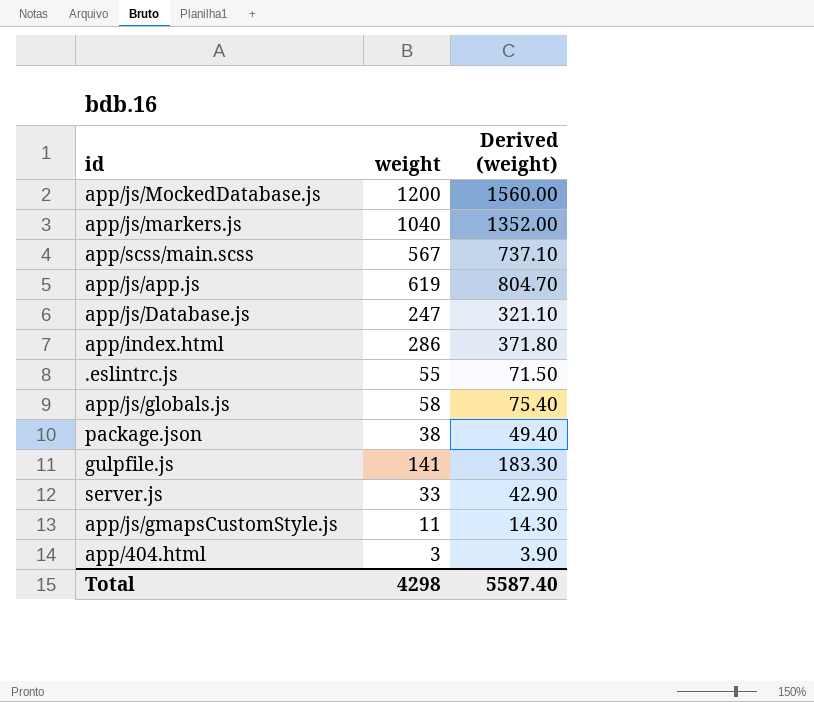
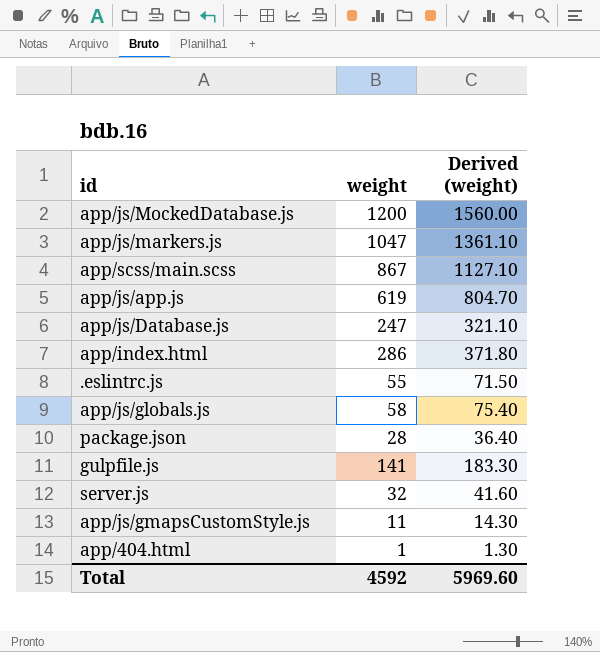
app/js/markers.js | weight: 1040 -> 1047
app/js/markers.js | Derived (weight): 1352.00 -> 1361.10
app/scss/main.scss | weight: 567 -> 867
app/scss/main.scss | Derived (weight): 737.10 -> 1127.10
package.json | weight: 38 -> 28
package.json | Derived (weight): 49.40 -> 36.40
server.js | weight: 33 -> 32
server.js | Derived (weight): 42.90 -> 41.60
app/404.html | weight: 3 -> 1
app/404.html | Derived (weight): 3.90 -> 1.30
Total | weight: 4298 -> 4592
Total | Derived (weight): 5587.40 -> 5969.60

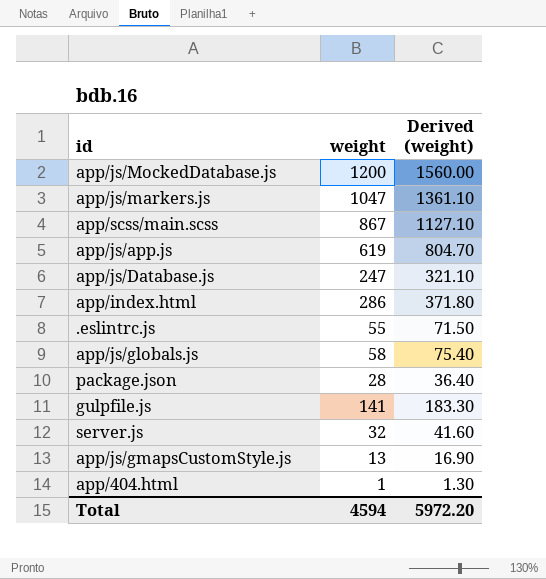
app/js/gmapsCustomStyle.js | weight: 11 -> 13
app/js/gmapsCustomStyle.js | Derived (weight): 14.30 -> 16.90
Total | weight: 4592 -> 4594
Total | Derived (weight): 5969.60 -> 5972.20

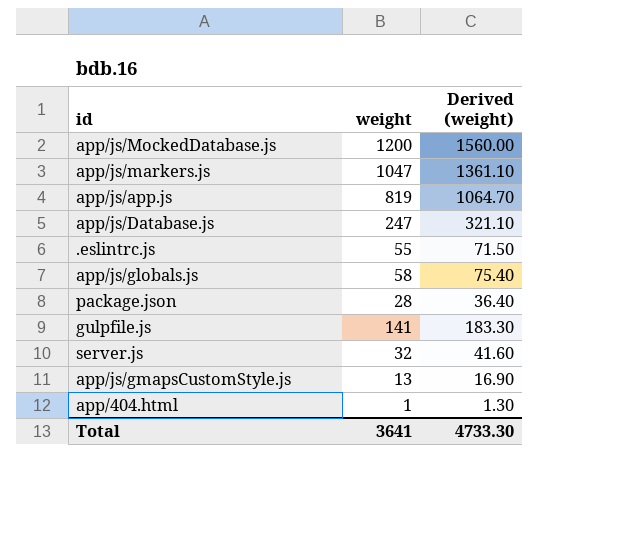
row app/scss/main.scss: 867 | 1127.10 -> none
row app/index.html: 286 | 371.80 -> none
app/js/app.js | weight: 619 -> 819
app/js/app.js | Derived (weight): 804.70 -> 1064.70
Total | weight: 4594 -> 3641
Total | Derived (weight): 5972.20 -> 4733.30

